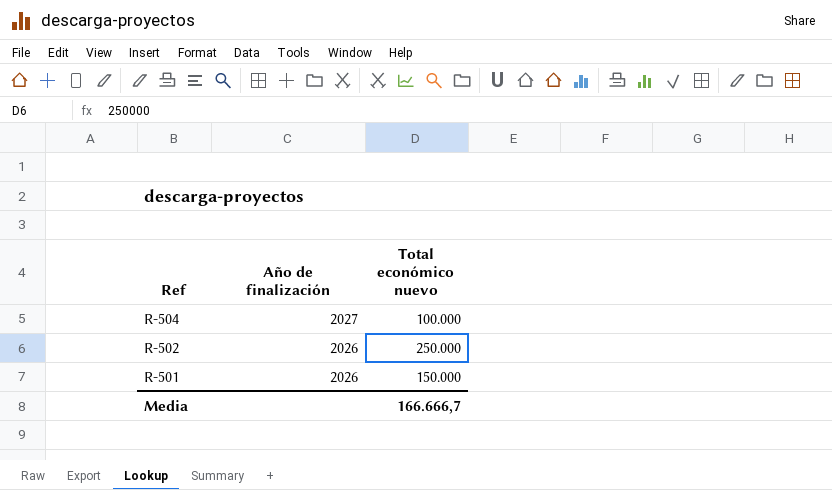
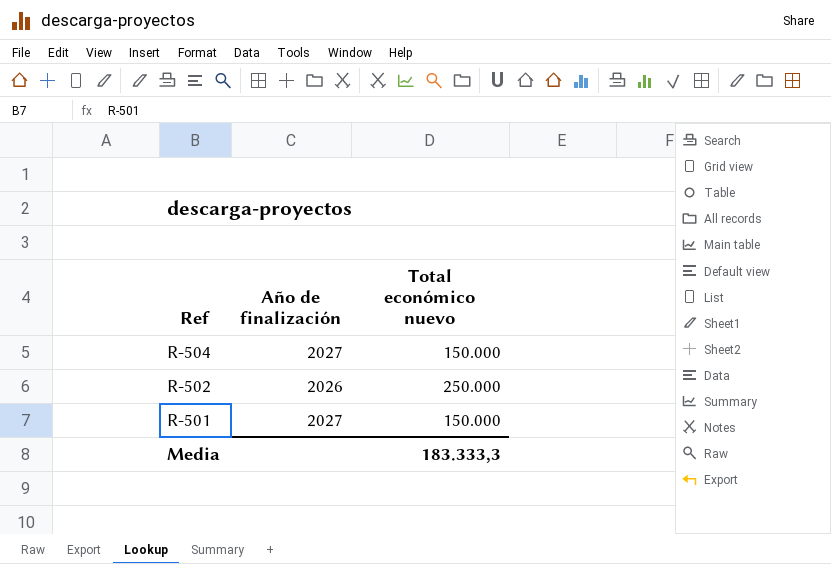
R-504 | Total económico nuevo: 100.000 -> 150.000
R-501 | Año de finalización: 2026 -> 2027
Media | Total económico nuevo: 166.666,7 -> 183.333,3

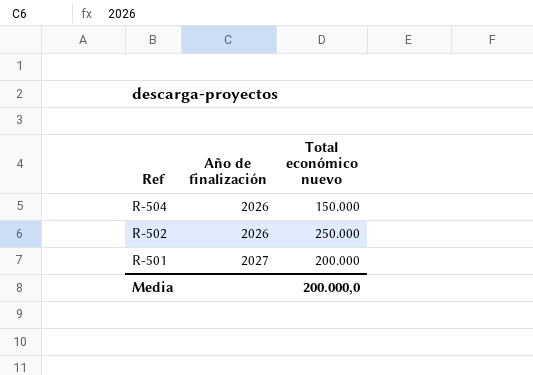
R-504 | Año de finalización: 2027 -> 2026
R-501 | Total económico nuevo: 150.000 -> 200.000
Media | Total económico nuevo: 183.333,3 -> 200.000,0

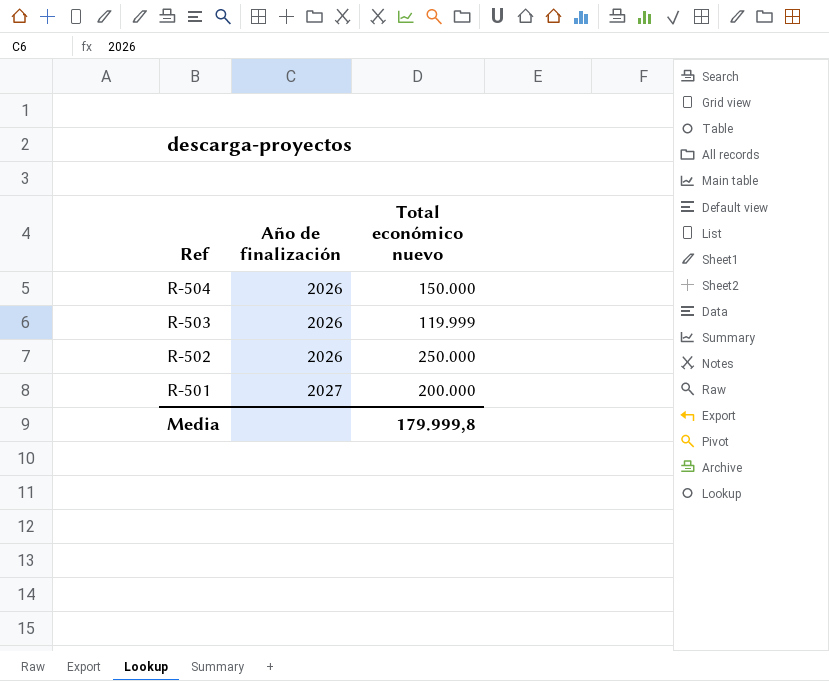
row R-503: none -> 2026 | 119.999
Media | Total económico nuevo: 200.000,0 -> 179.999,8

